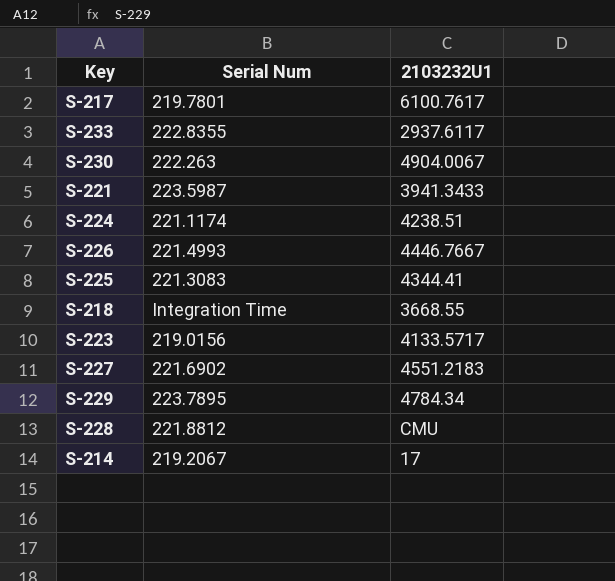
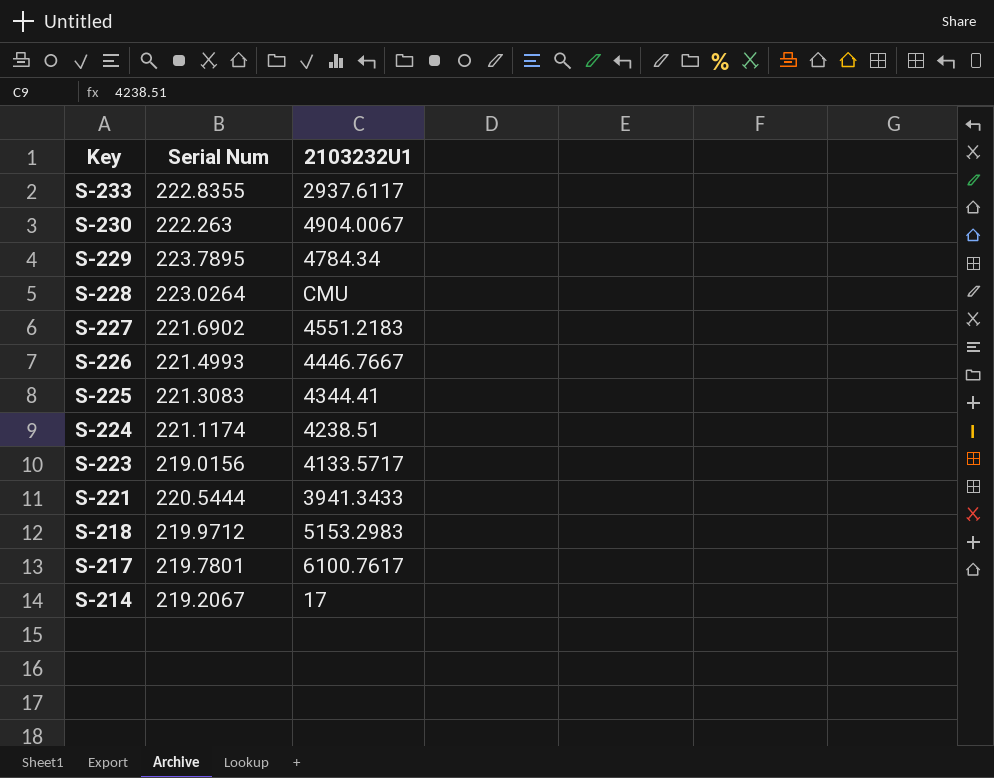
row order: none -> Key descending
S-228 | Serial Num: 221.8812 -> 223.0264
S-221 | Serial Num: 223.5987 -> 220.5444
S-218 | Serial Num: Integration Time -> 219.9712
S-218 | 2103232U1: 3668.55 -> 5153.2983

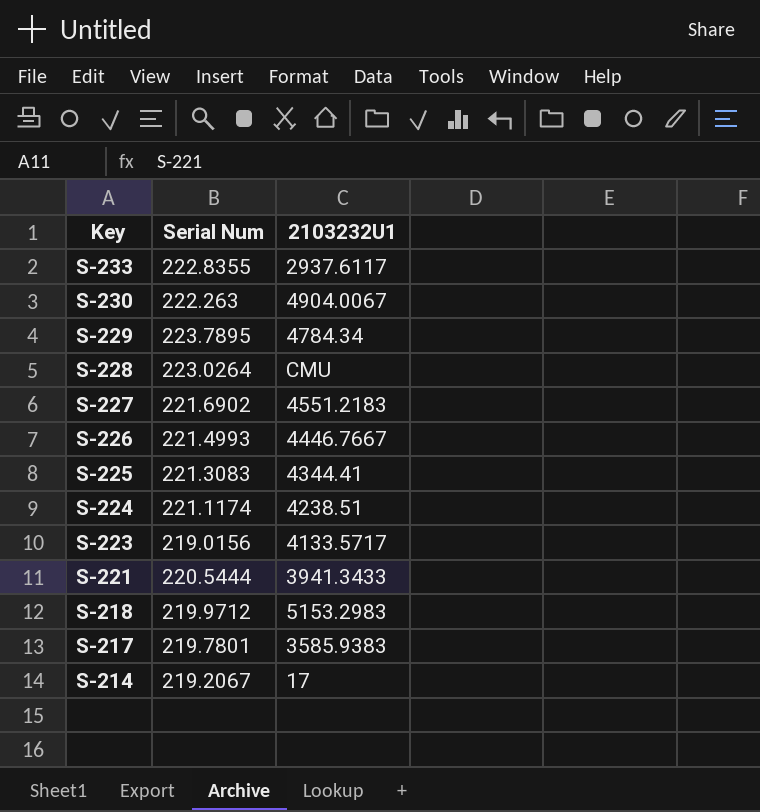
S-217 | 2103232U1: 6100.7617 -> 3585.9383

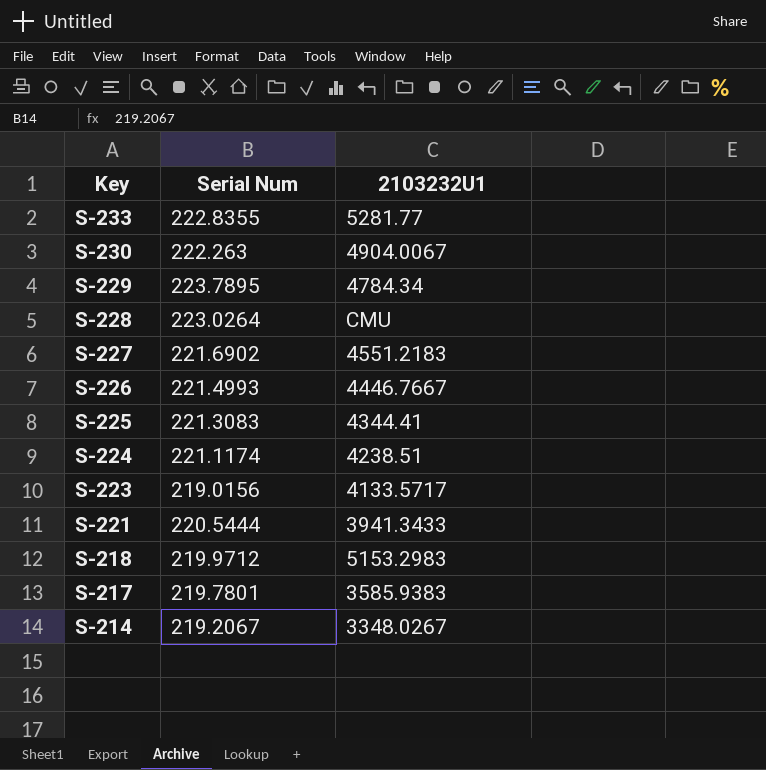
S-233 | 2103232U1: 2937.6117 -> 5281.77
S-214 | 2103232U1: 17 -> 3348.0267

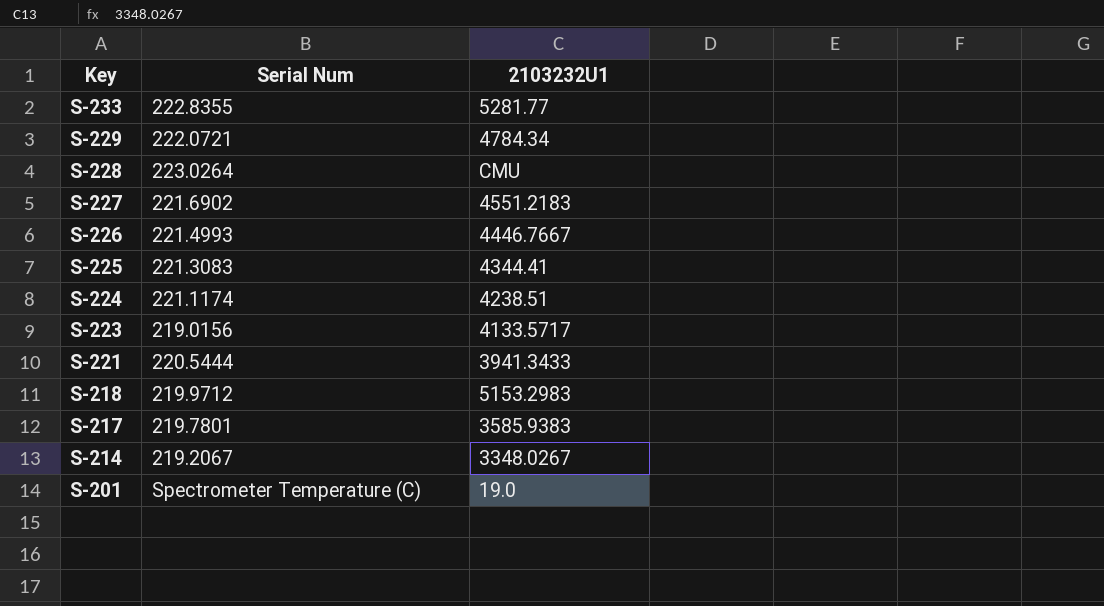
row S-230: 222.263 | 4904.0067 -> none
S-229 | Serial Num: 223.7895 -> 222.0721
row S-201: none -> Spectrometer Temperature (C) | 19.0

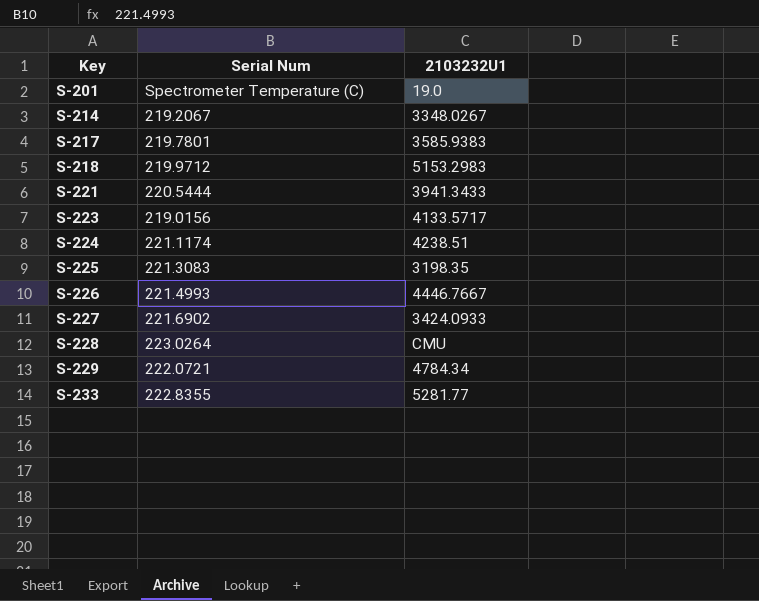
row order: Key descending -> Key ascending
S-225 | 2103232U1: 4344.41 -> 3198.35
S-227 | 2103232U1: 4551.2183 -> 3424.0933

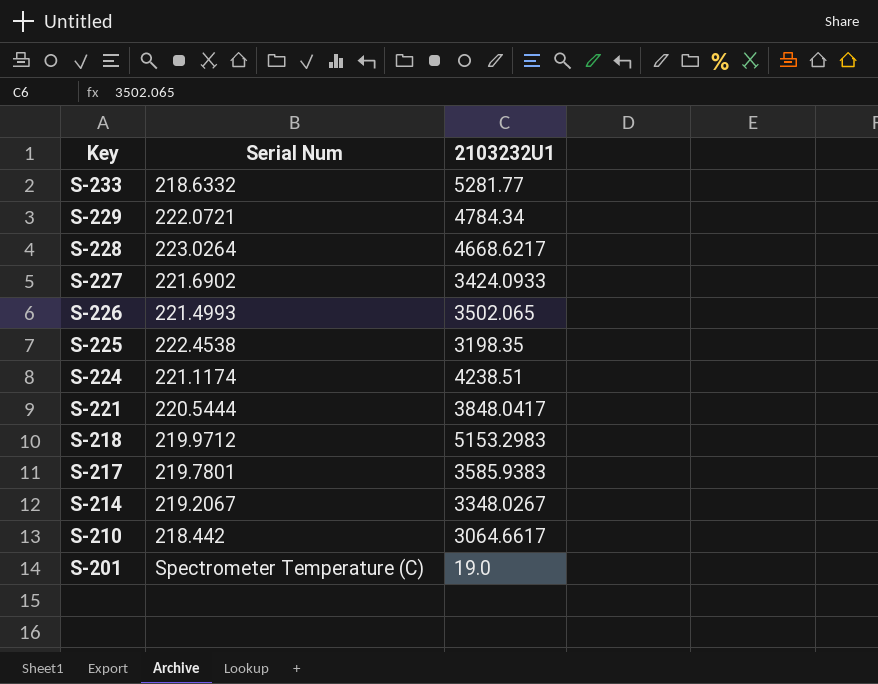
row order: Key ascending -> Key descending
row S-223: 219.0156 | 4133.5717 -> none
S-233 | Serial Num: 222.8355 -> 218.6332
S-228 | 2103232U1: CMU -> 4668.6217
S-226 | 2103232U1: 4446.7667 -> 3502.065
S-225 | Serial Num: 221.3083 -> 222.4538
S-221 | 2103232U1: 3941.3433 -> 3848.0417
row S-210: none -> 218.442 | 3064.6617

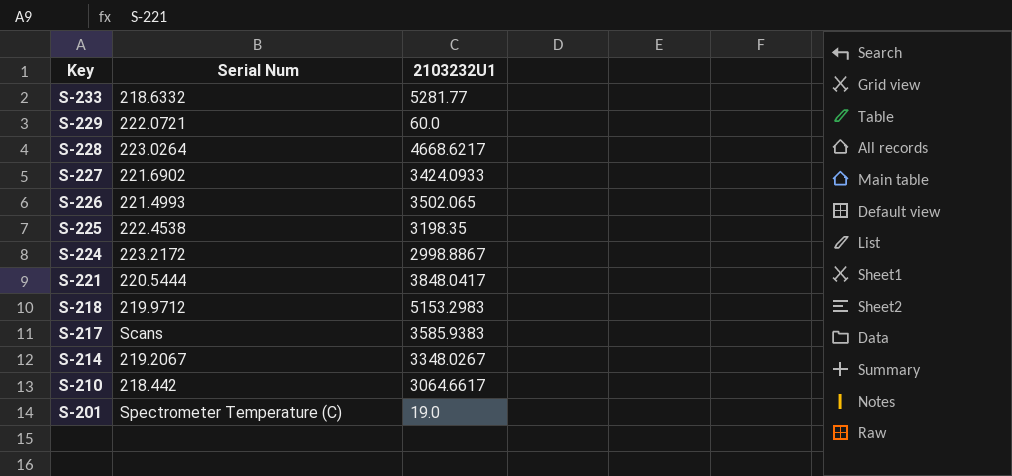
S-229 | 2103232U1: 4784.34 -> 60.0
S-224 | Serial Num: 221.1174 -> 223.2172
S-224 | 2103232U1: 4238.51 -> 2998.8867
S-217 | Serial Num: 219.7801 -> Scans

